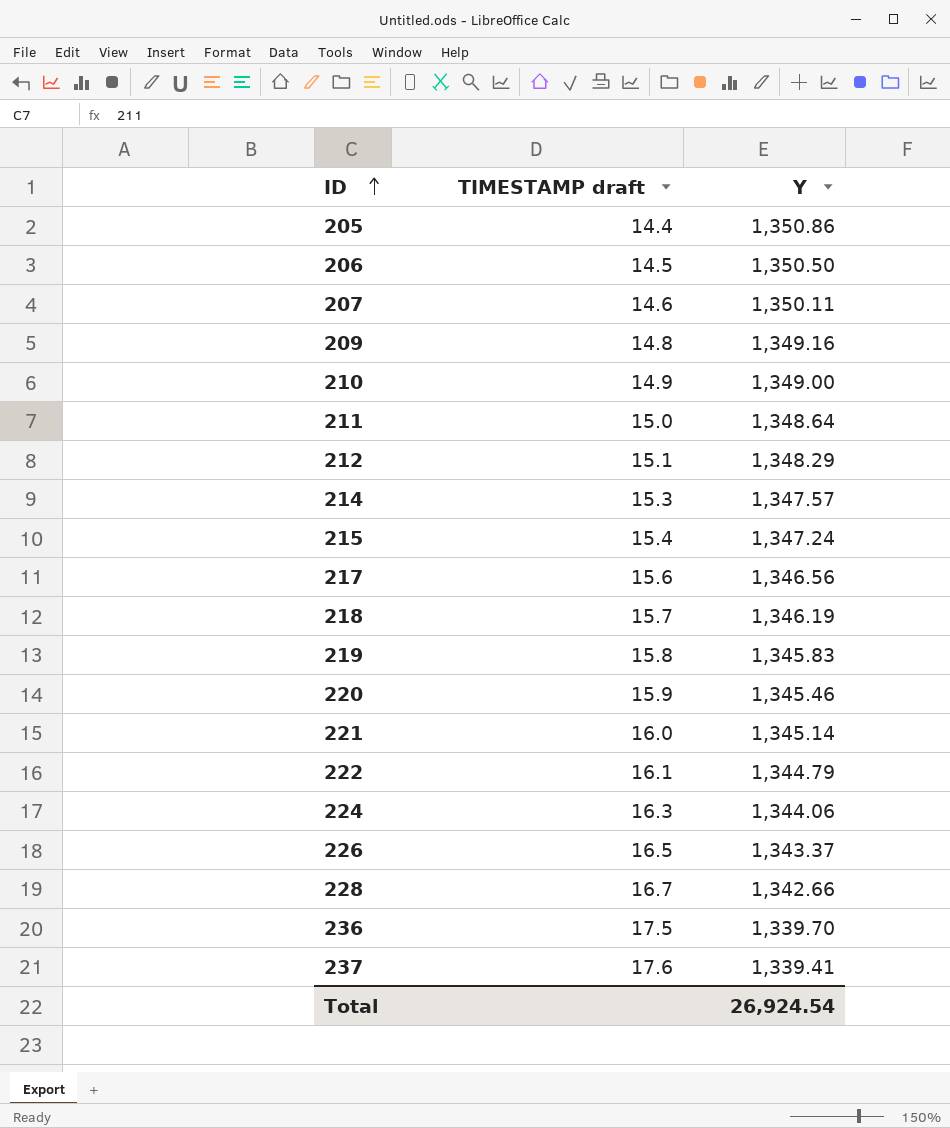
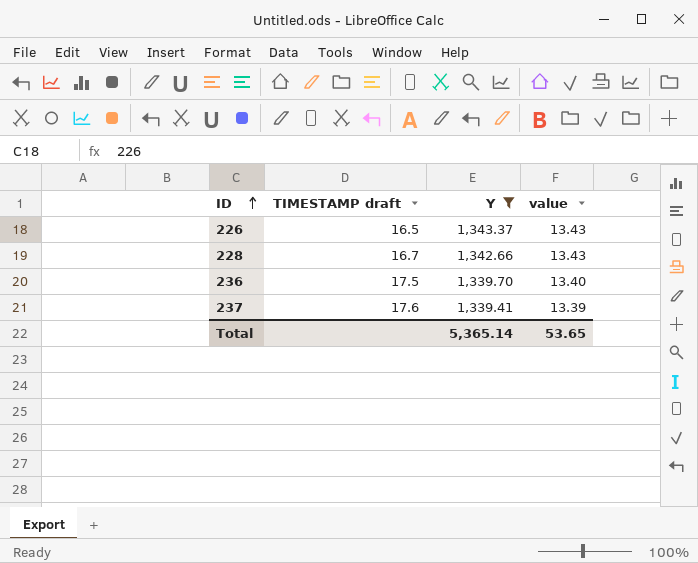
filter: none -> Y <= 1,343.37
column value | formula: none -> [Y] * 0.01
Total | Y: 26,924.54 -> 5,365.14

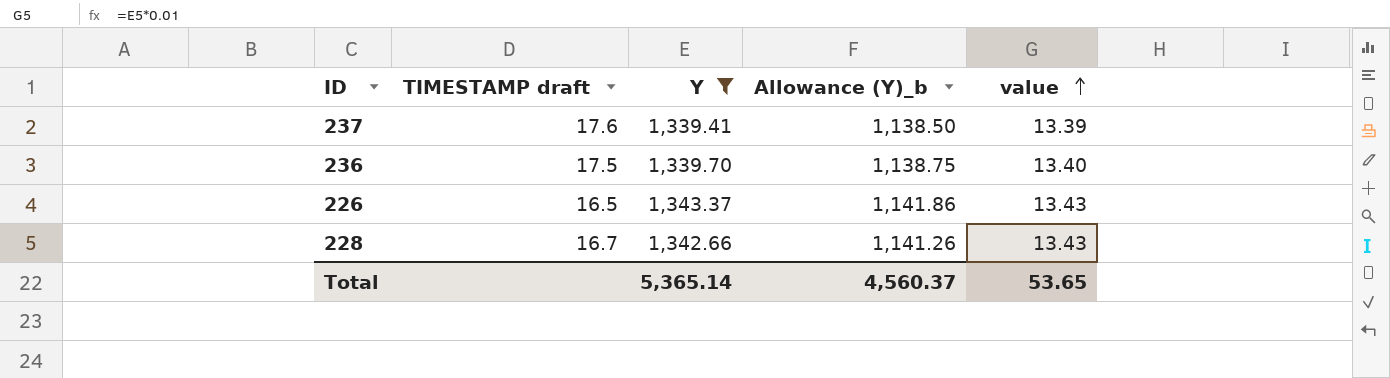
row order: ID ascending -> value ascending
column Allowance (Y)_b | formula: none -> [Y] * 0.85

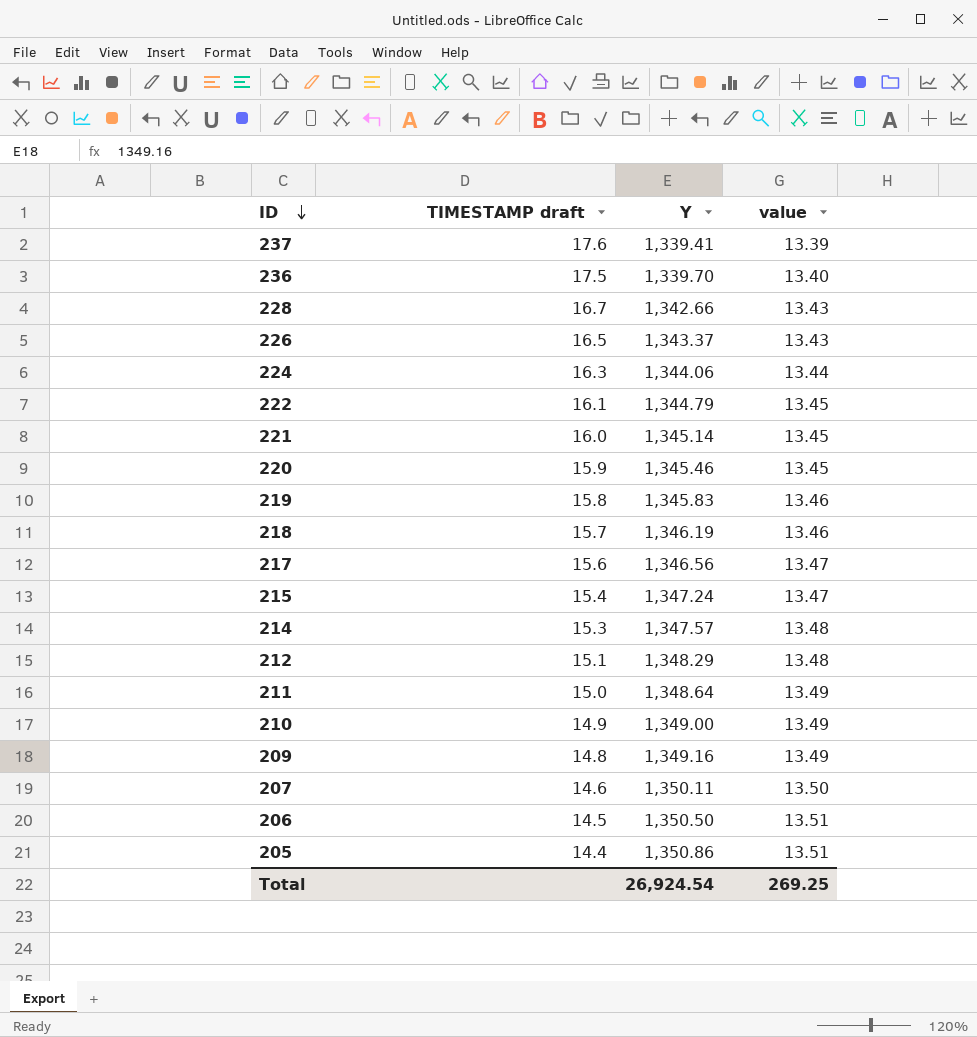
filter: Y <= 1,343.37 -> none
row order: value ascending -> ID descending
column Allowance (Y)_b | formula: [Y] * 0.85 -> none
Total | Y: 5,365.14 -> 26,924.54
Total | value: 53.65 -> 269.25

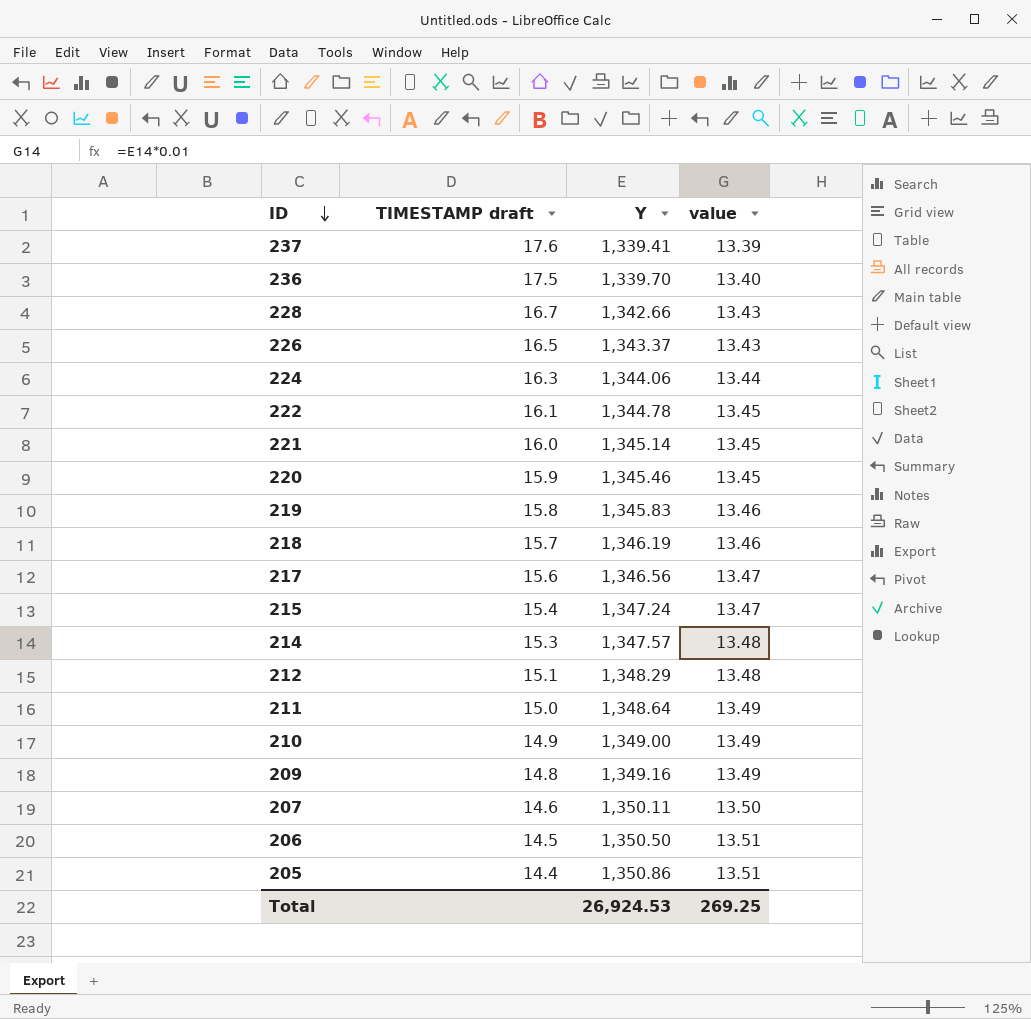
222 | Y: 1,344.79 -> 1,344.78
Total | Y: 26,924.54 -> 26,924.53

